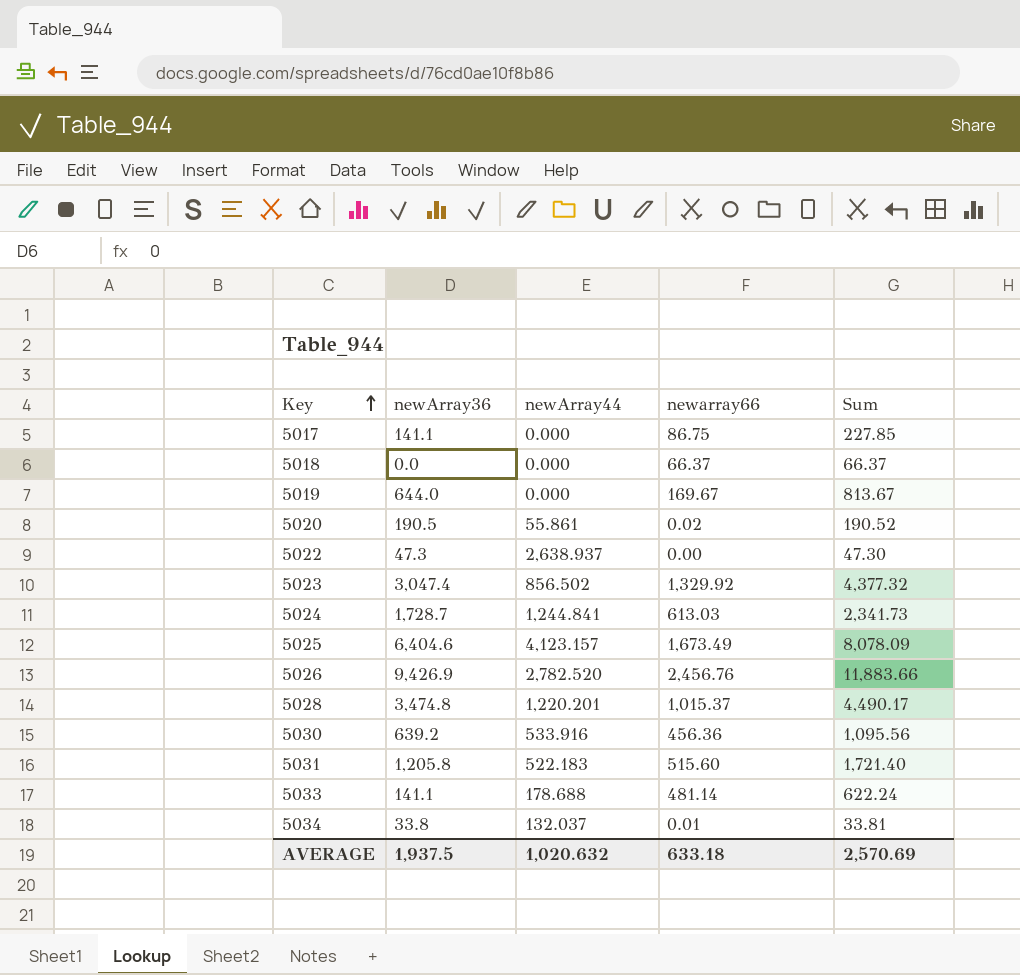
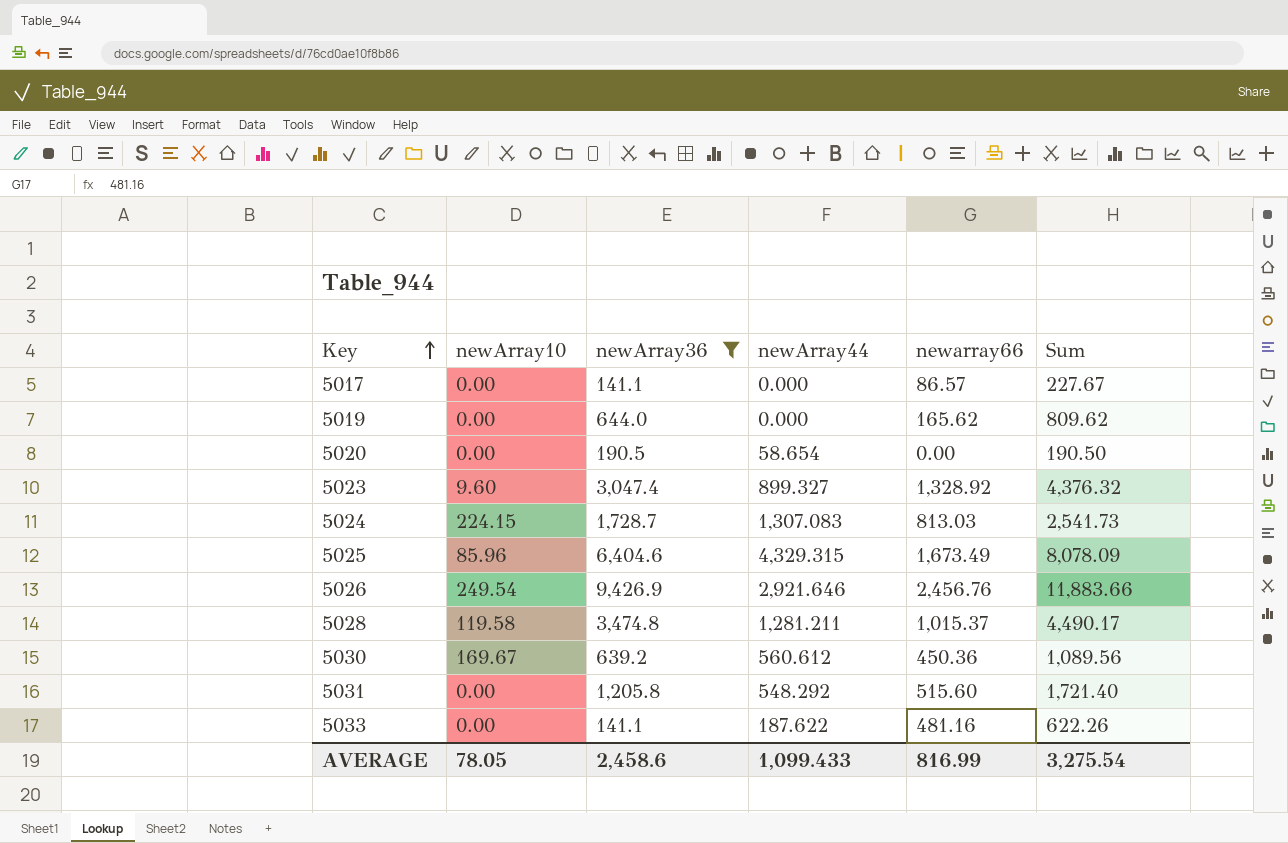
filter: none -> newArray36 >= 141.1
column newArray10 | position: none -> 2
5017 | newarray66: 86.75 -> 86.57
5017 | Sum: 227.85 -> 227.67
5019 | newarray66: 169.67 -> 165.62
5019 | Sum: 813.67 -> 809.62
5020 | newArray44: 55.861 -> 58.654
5020 | newarray66: 0.02 -> 0.00
5020 | Sum: 190.52 -> 190.50
5023 | newArray44: 856.502 -> 899.327
5023 | newarray66: 1,329.92 -> 1,328.92
5023 | Sum: 4,377.32 -> 4,376.32
5024 | newArray44: 1,244.841 -> 1,307.083
5024 | newarray66: 613.03 -> 813.03
5024 | Sum: 2,341.73 -> 2,541.73
5025 | newArray44: 4,123.157 -> 4,329.315
5026 | newArray44: 2,782.520 -> 2,921.646
5028 | newArray44: 1,220.201 -> 1,281.211
5030 | newArray44: 533.916 -> 560.612
5030 | newarray66: 456.36 -> 450.36
5030 | Sum: 1,095.56 -> 1,089.56
5031 | newArray44: 522.183 -> 548.292
5033 | newArray44: 178.688 -> 187.622
5033 | newarray66: 481.14 -> 481.16
5033 | Sum: 622.24 -> 622.26
AVERAGE | newArray36: 1,937.5 -> 2,458.6
AVERAGE | newArray44: 1,020.632 -> 1,099.433
AVERAGE | newarray66: 633.18 -> 816.99
AVERAGE | Sum: 2,570.69 -> 3,275.54

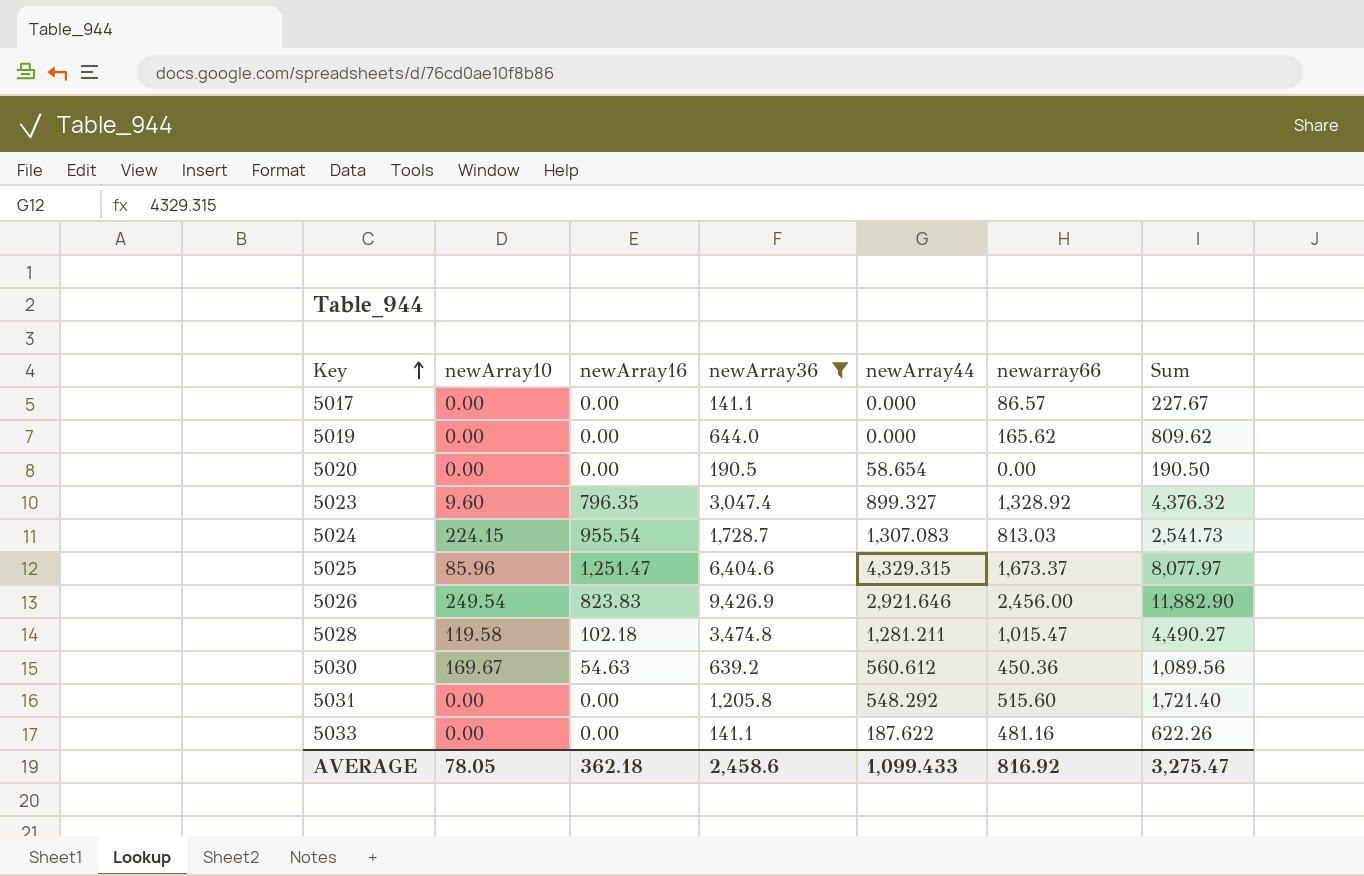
column newArray16 | position: none -> 3
5025 | newarray66: 1,673.49 -> 1,673.37
5025 | Sum: 8,078.09 -> 8,077.97
5026 | newarray66: 2,456.76 -> 2,456.00
5026 | Sum: 11,883.66 -> 11,882.90
5028 | newarray66: 1,015.37 -> 1,015.47
5028 | Sum: 4,490.17 -> 4,490.27
AVERAGE | newarray66: 816.99 -> 816.92
AVERAGE | Sum: 3,275.54 -> 3,275.47

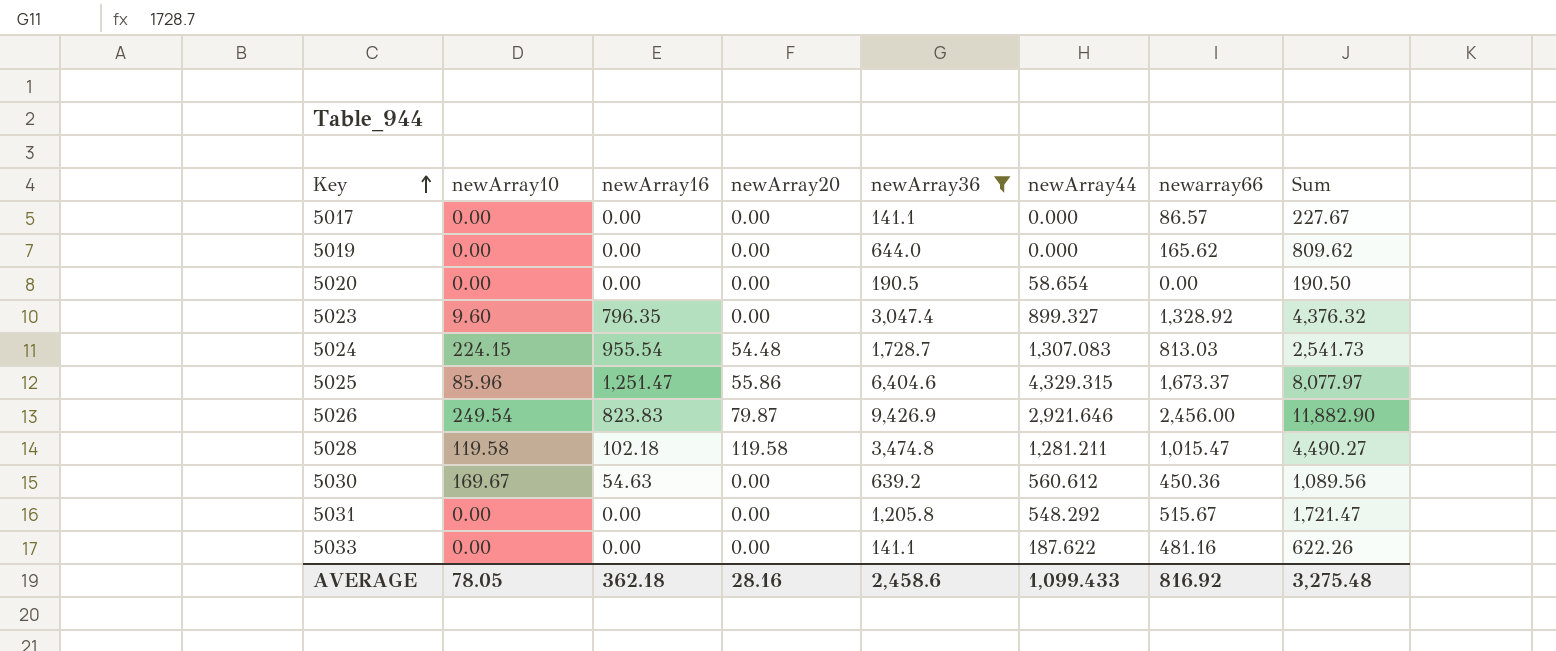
column newArray20 | position: none -> 4
5031 | newarray66: 515.60 -> 515.67
5031 | Sum: 1,721.40 -> 1,721.47
AVERAGE | Sum: 3,275.47 -> 3,275.48

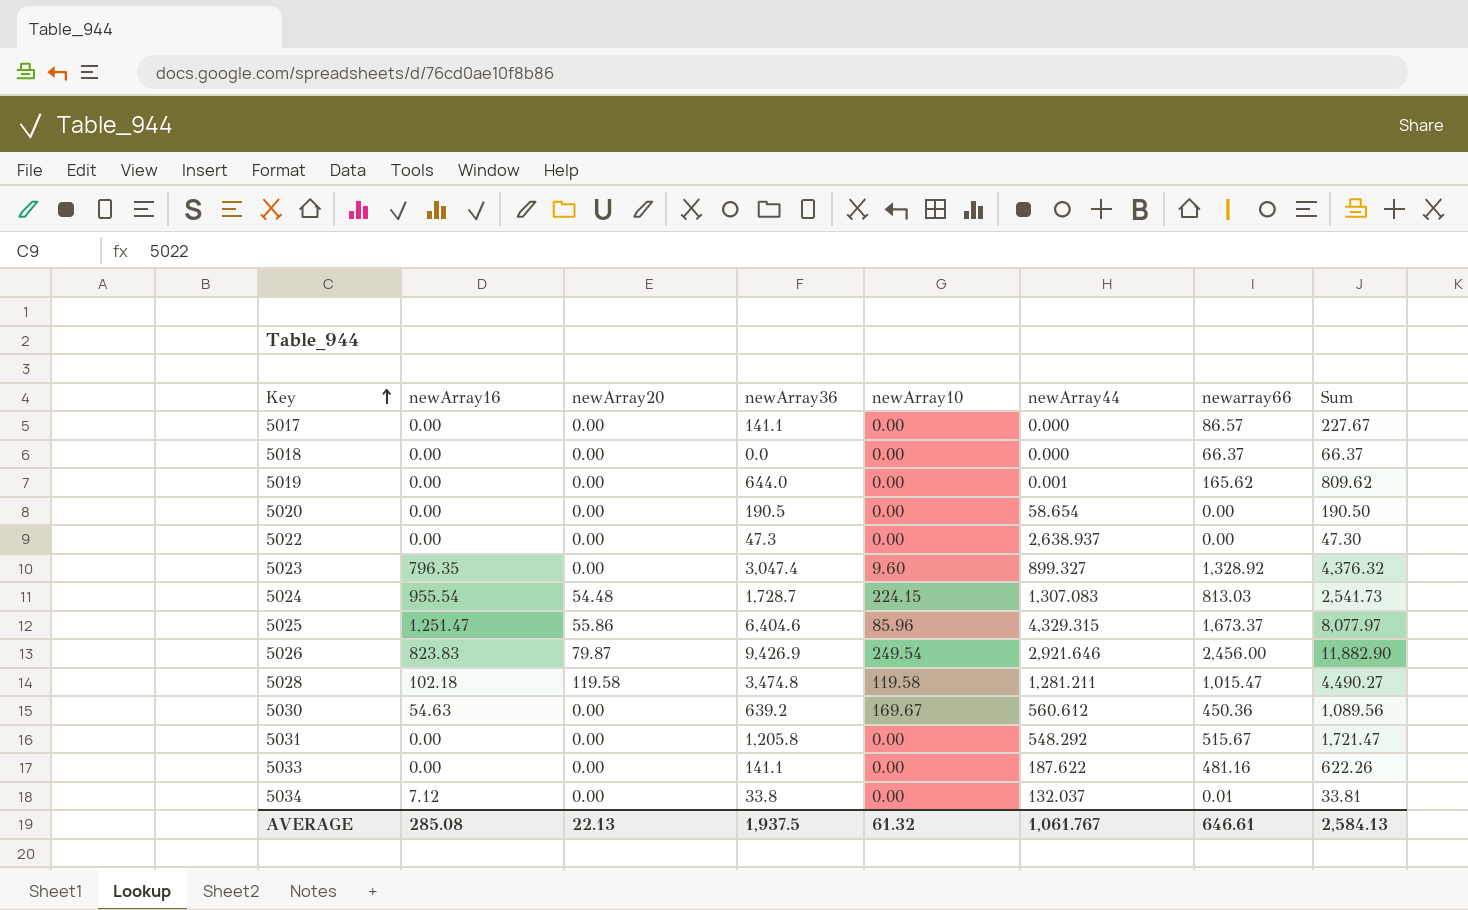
filter: newArray36 >= 141.1 -> none
column newArray10 | position: 2 -> 5
5019 | newArray44: 0.000 -> 0.001
AVERAGE | newArray16: 362.18 -> 285.08
AVERAGE | newArray20: 28.16 -> 22.13
AVERAGE | newArray36: 2,458.6 -> 1,937.5
AVERAGE | newArray10: 78.05 -> 61.32
AVERAGE | newArray44: 1,099.433 -> 1,061.767
AVERAGE | newarray66: 816.92 -> 646.61
AVERAGE | Sum: 3,275.48 -> 2,584.13

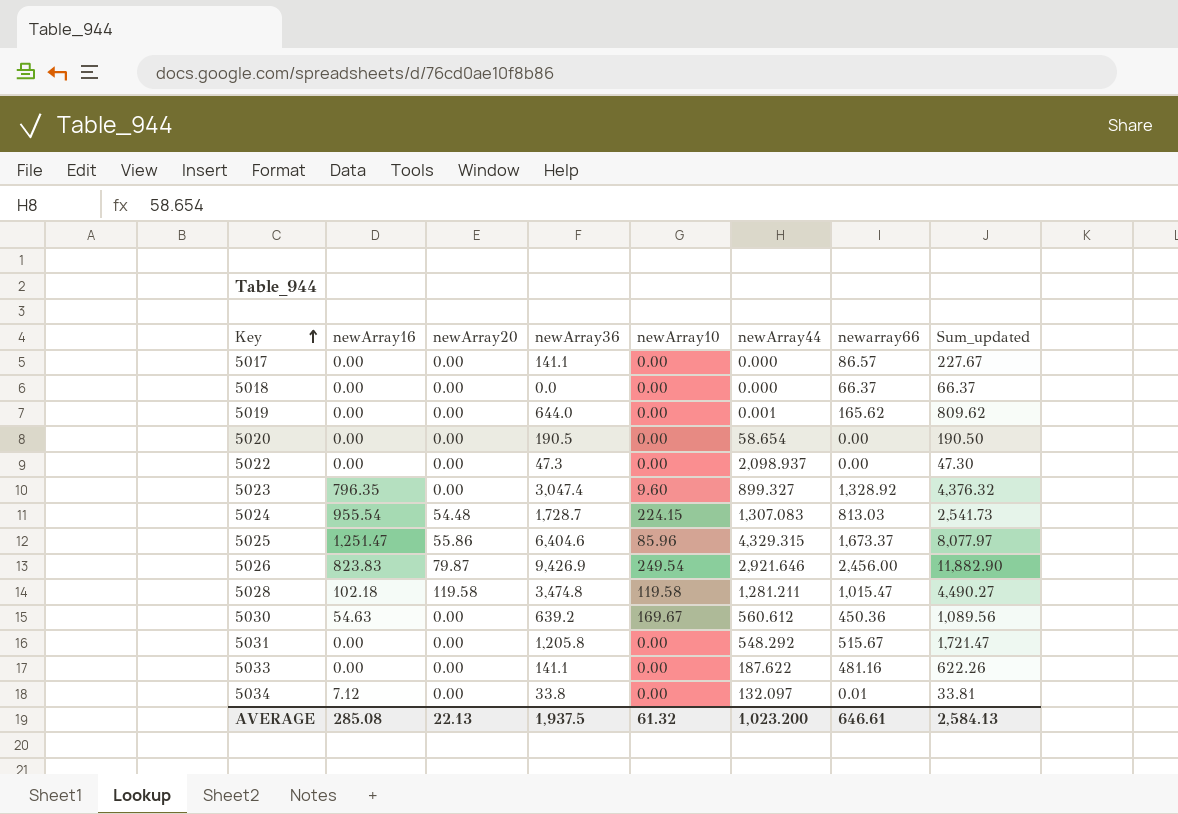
column name: Sum -> Sum_updated
5022 | newArray44: 2,638.937 -> 2,098.937
5034 | newArray44: 132.037 -> 132.097
AVERAGE | newArray44: 1,061.767 -> 1,023.200

